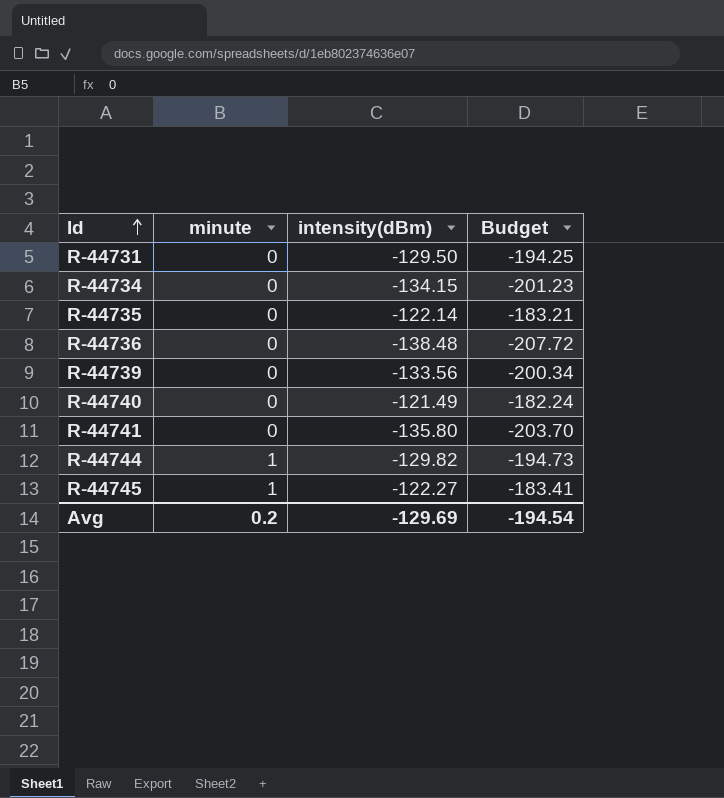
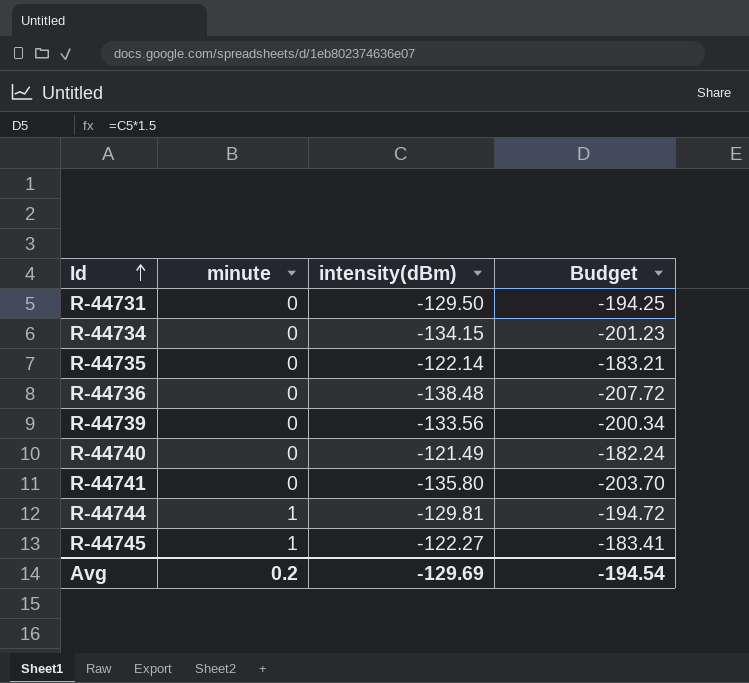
R-44744 | intensity(dBm): -129.82 -> -129.81
R-44744 | Budget: -194.73 -> -194.72

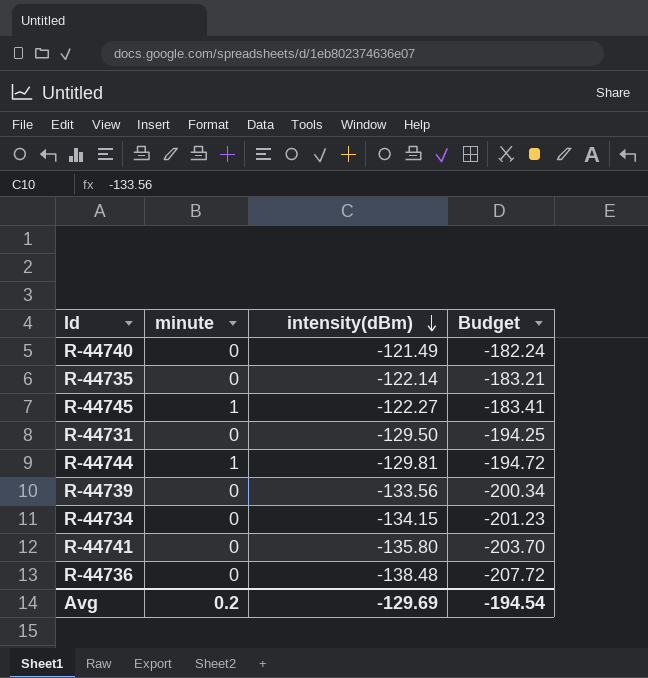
row order: Id ascending -> intensity(dBm) descending

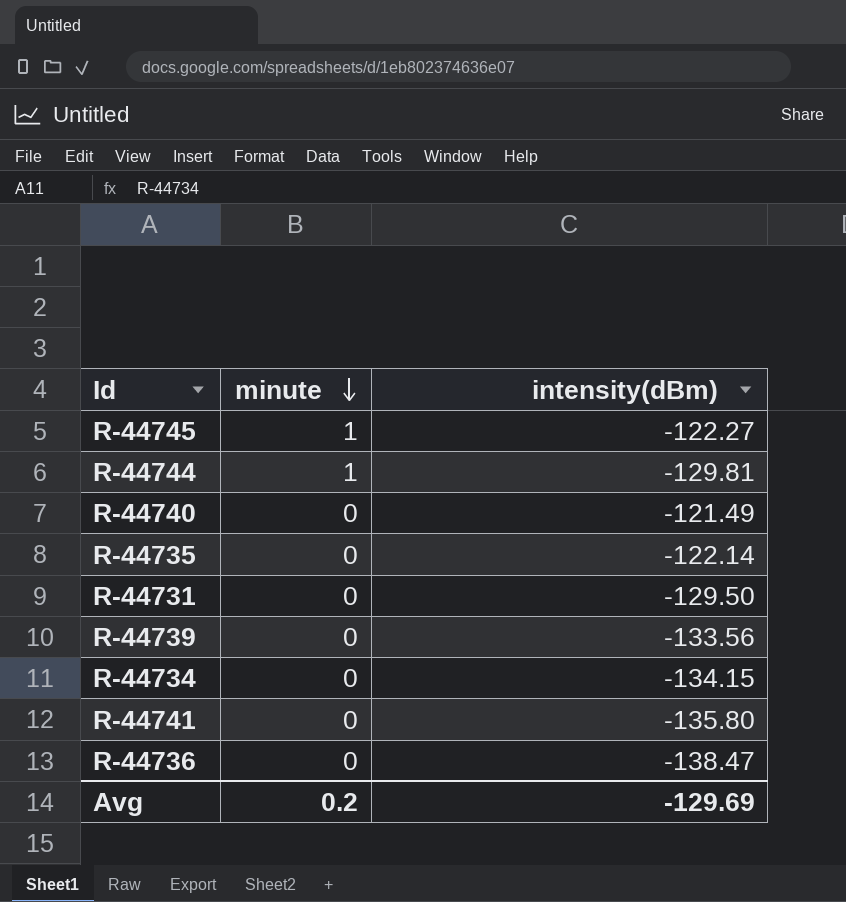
row order: intensity(dBm) descending -> minute descending
column Budget | formula: [intensity(dBm)] * 1.5 -> none
R-44736 | intensity(dBm): -138.48 -> -138.47

